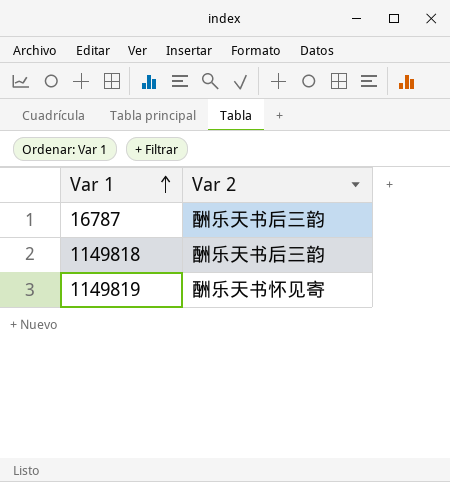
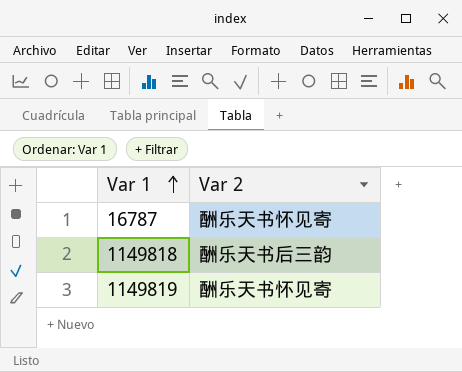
16787 | Var 2: 酬乐天书后三韵 -> 酬乐天书怀见寄

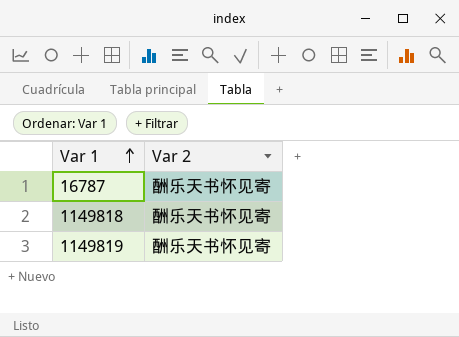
1149818 | Var 2: 酬乐天书后三韵 -> 酬乐天书怀见寄

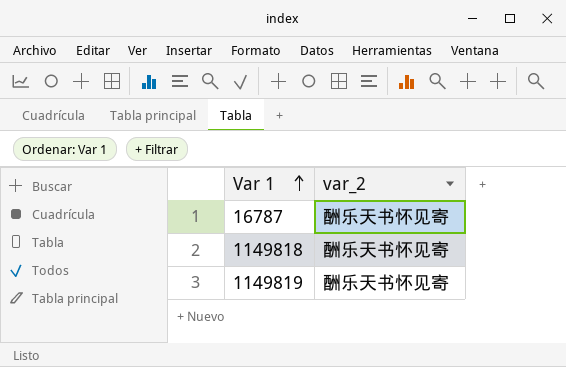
column name: Var 2 -> var_2

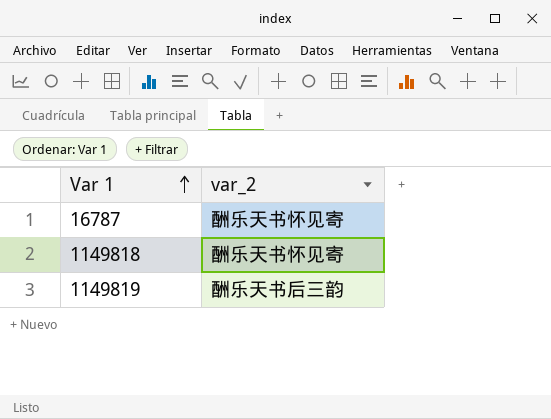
1149819 | var_2: 酬乐天书怀见寄 -> 酬乐天书后三韵

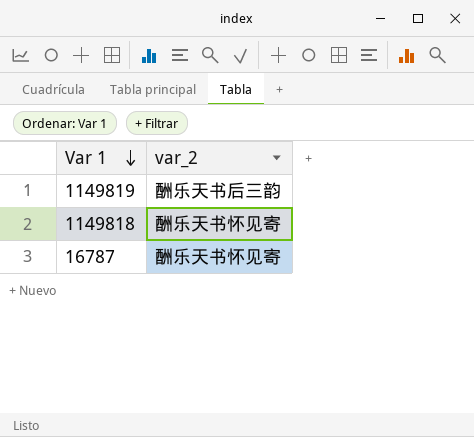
row order: Var 1 ascending -> Var 1 descending

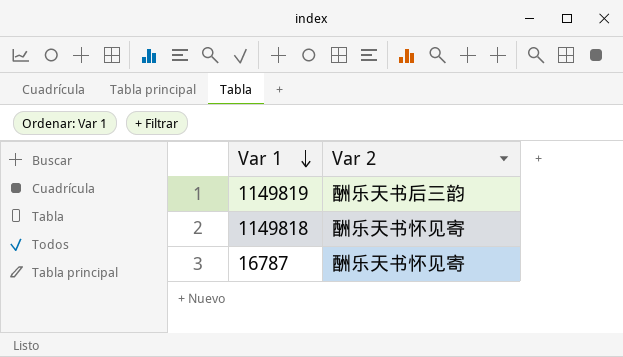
column name: var_2 -> Var 2

